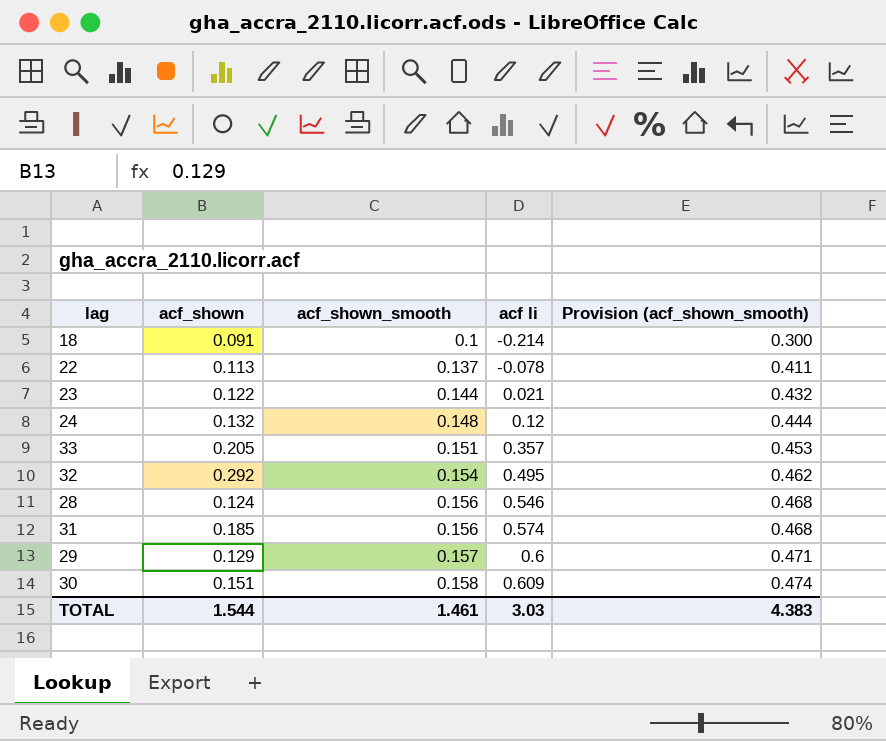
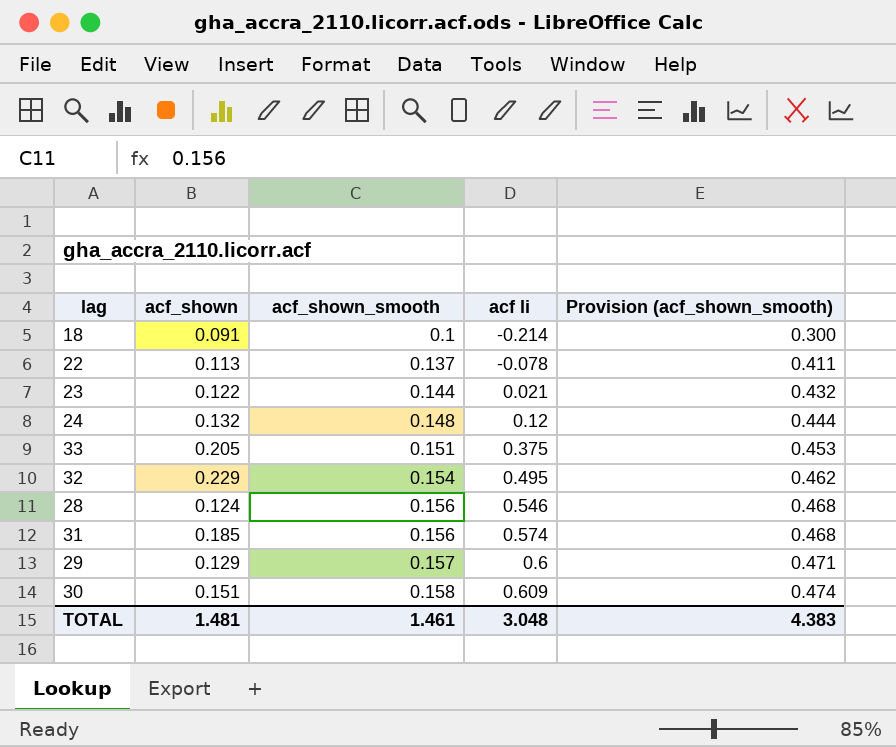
33 | acf li: 0.357 -> 0.375
32 | acf_shown: 0.292 -> 0.229
TOTAL | acf_shown: 1.544 -> 1.481
TOTAL | acf li: 3.03 -> 3.048

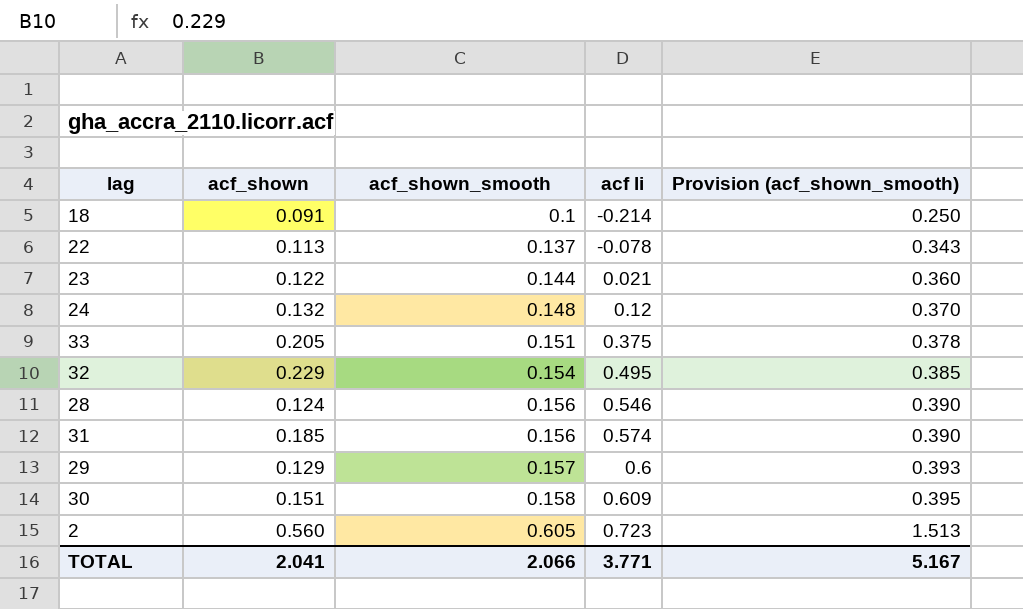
column Provision (acf_shown_smooth) | formula: [acf_shown_smooth] * 3 -> [acf_shown_smooth] * 2.5
row 2: none -> 0.560 | 0.605 | 0.723 | 1.513
TOTAL | acf_shown: 1.481 -> 2.041
TOTAL | acf_shown_smooth: 1.461 -> 2.066
TOTAL | acf li: 3.048 -> 3.771
TOTAL | Provision (acf_shown_smooth): 4.383 -> 5.167

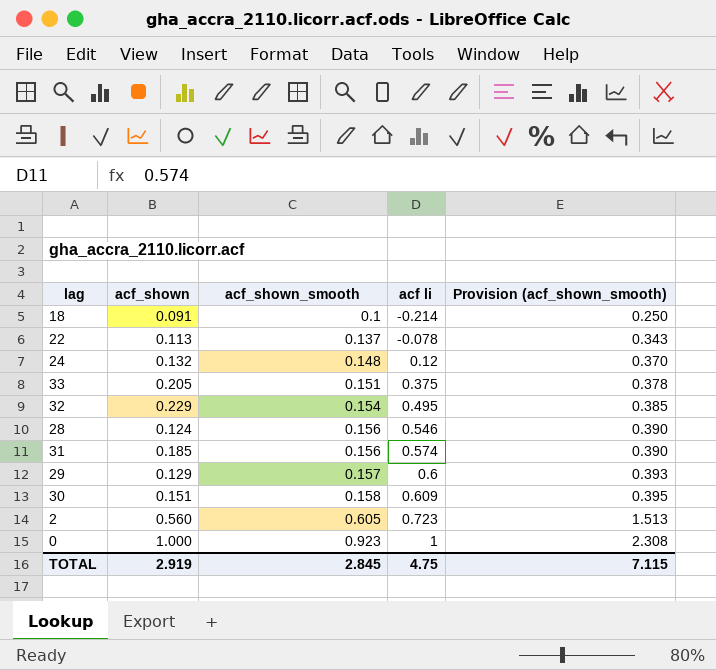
row 23: 0.122 | 0.144 | 0.021 | 0.360 -> none
row 0: none -> 1.000 | 0.923 | 1 | 2.308
TOTAL | acf_shown: 2.041 -> 2.919
TOTAL | acf_shown_smooth: 2.066 -> 2.845
TOTAL | acf li: 3.771 -> 4.75
TOTAL | Provision (acf_shown_smooth): 5.167 -> 7.115

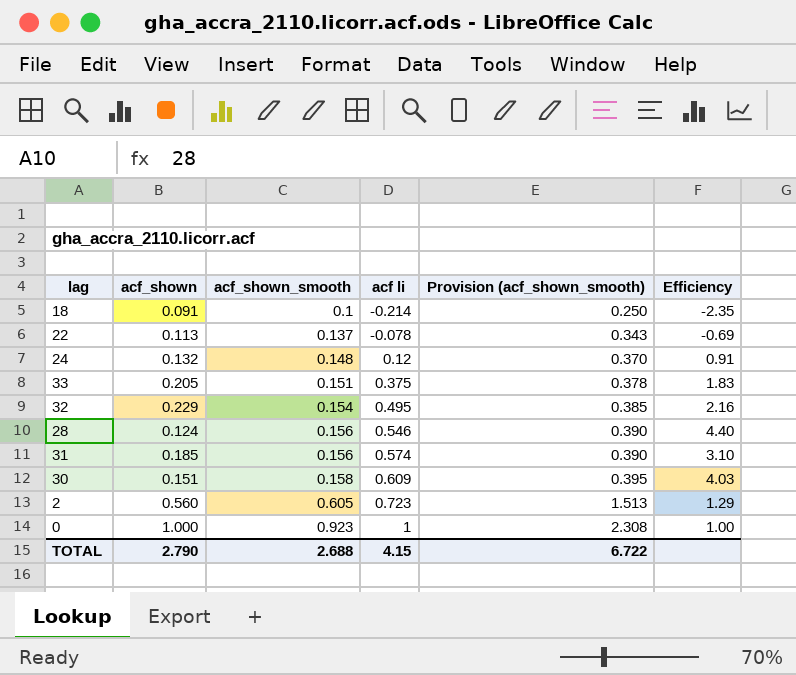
column Efficiency | formula: none -> [acf li] / [acf_shown]
row 29: 0.129 | 0.157 | 0.6 | 0.393 -> none
TOTAL | acf_shown: 2.919 -> 2.790
TOTAL | acf_shown_smooth: 2.845 -> 2.688
TOTAL | acf li: 4.75 -> 4.15
TOTAL | Provision (acf_shown_smooth): 7.115 -> 6.722

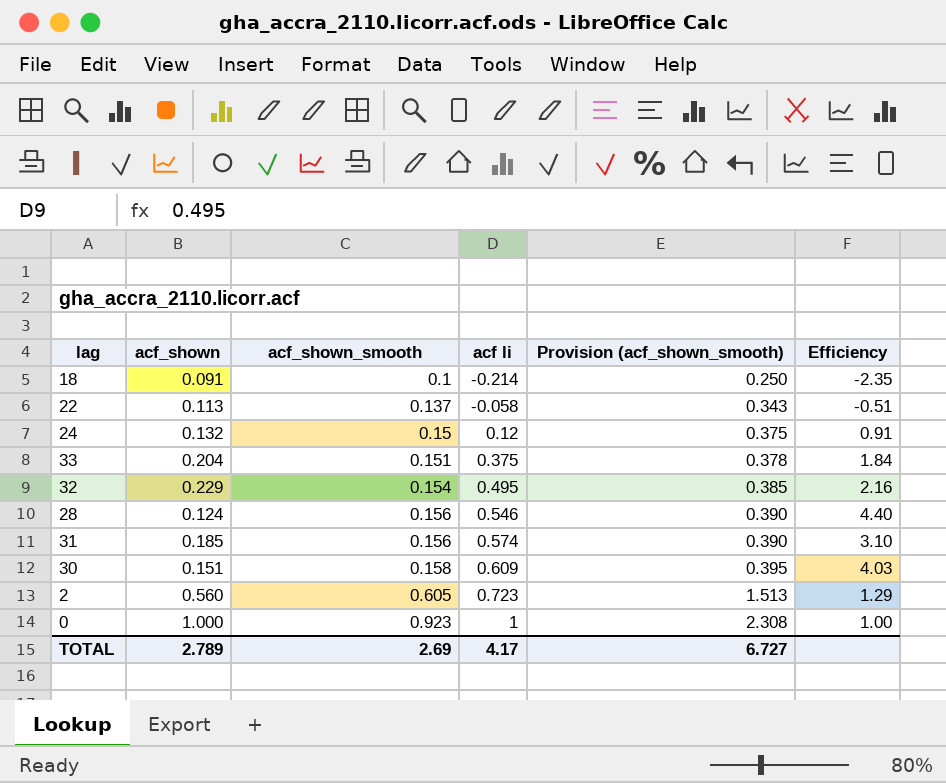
22 | acf li: -0.078 -> -0.058
22 | Efficiency: -0.69 -> -0.51
24 | acf_shown_smooth: 0.148 -> 0.15
24 | Provision (acf_shown_smooth): 0.370 -> 0.375
33 | acf_shown: 0.205 -> 0.204
33 | Efficiency: 1.83 -> 1.84
TOTAL | acf_shown: 2.790 -> 2.789
TOTAL | acf_shown_smooth: 2.688 -> 2.69
TOTAL | acf li: 4.15 -> 4.17
TOTAL | Provision (acf_shown_smooth): 6.722 -> 6.727

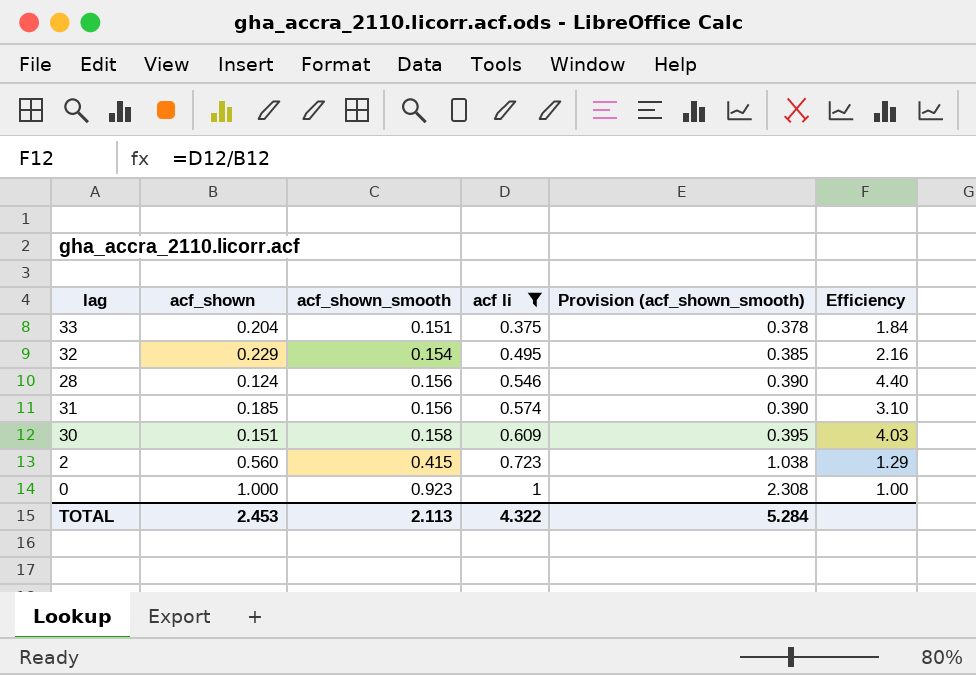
filter: none -> acf li >= 0.375
2 | acf_shown_smooth: 0.605 -> 0.415
2 | Provision (acf_shown_smooth): 1.513 -> 1.038
TOTAL | acf_shown: 2.789 -> 2.453
TOTAL | acf_shown_smooth: 2.69 -> 2.113
TOTAL | acf li: 4.17 -> 4.322
TOTAL | Provision (acf_shown_smooth): 6.727 -> 5.284

